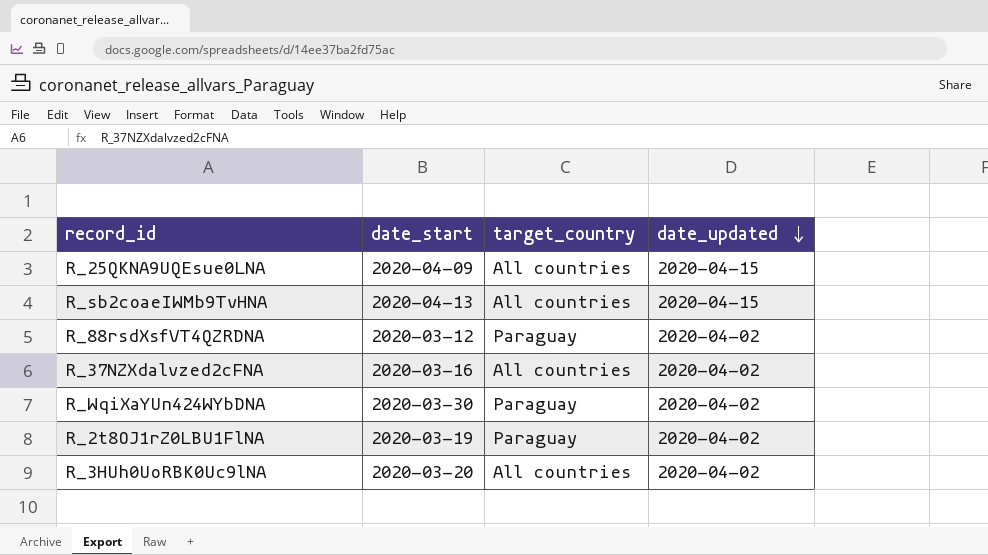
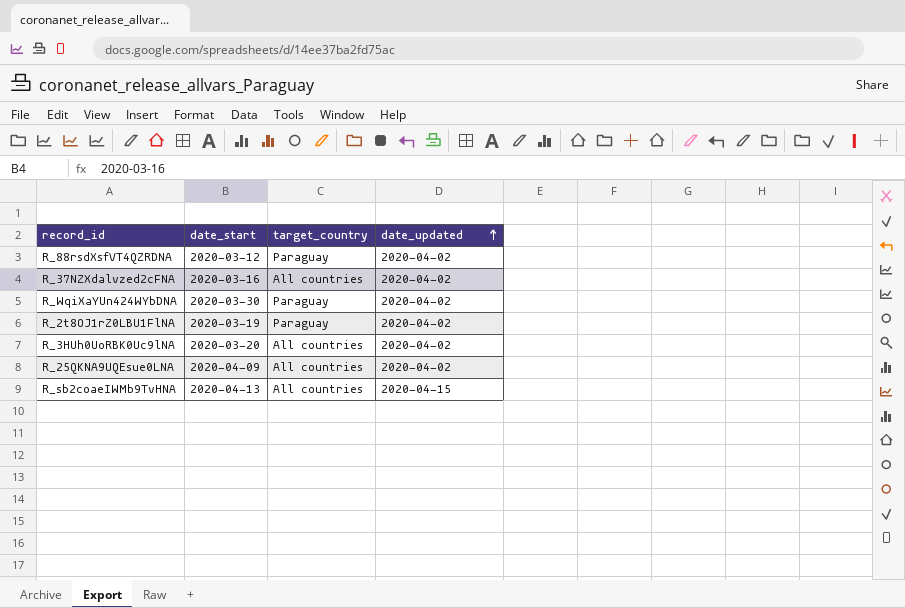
row order: date_updated descending -> date_updated ascending
R_25QKNA9UQEsue0LNA | date_updated: 2020-04-15 -> 2020-04-02

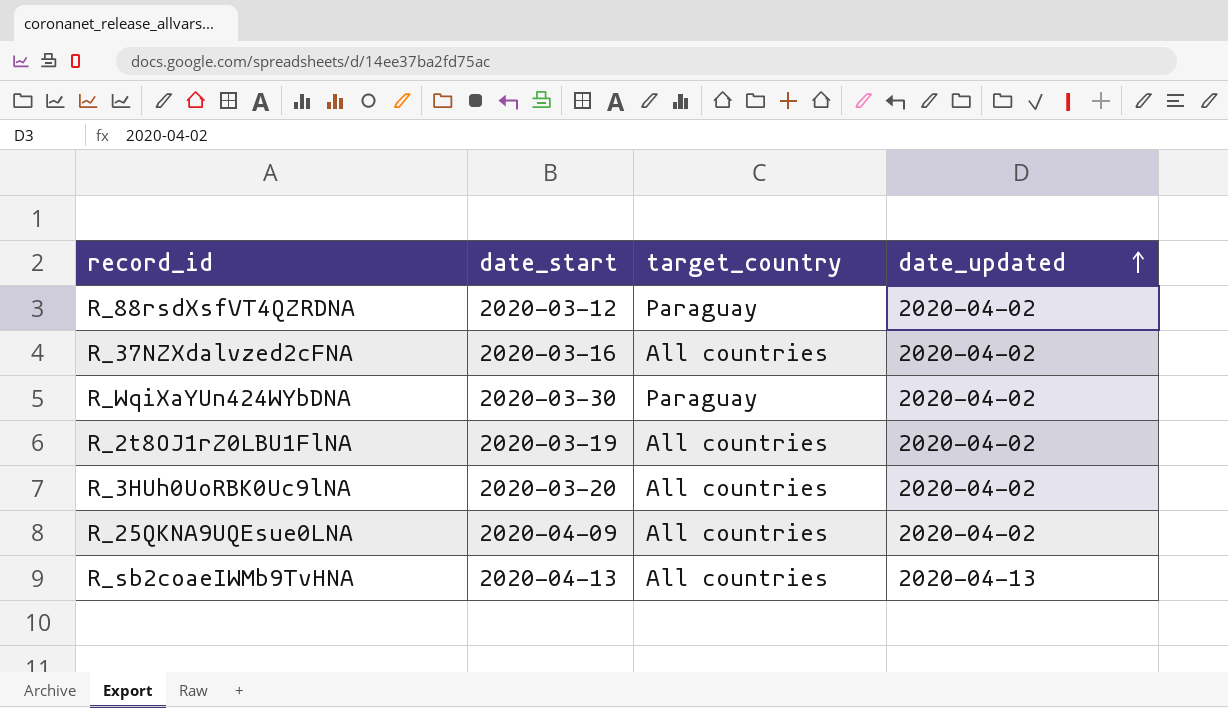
R_2t8OJ1rZ0LBU1FlNA | target_country: Paraguay -> All countries
R_sb2coaeIWMb9TvHNA | date_updated: 2020-04-15 -> 2020-04-13

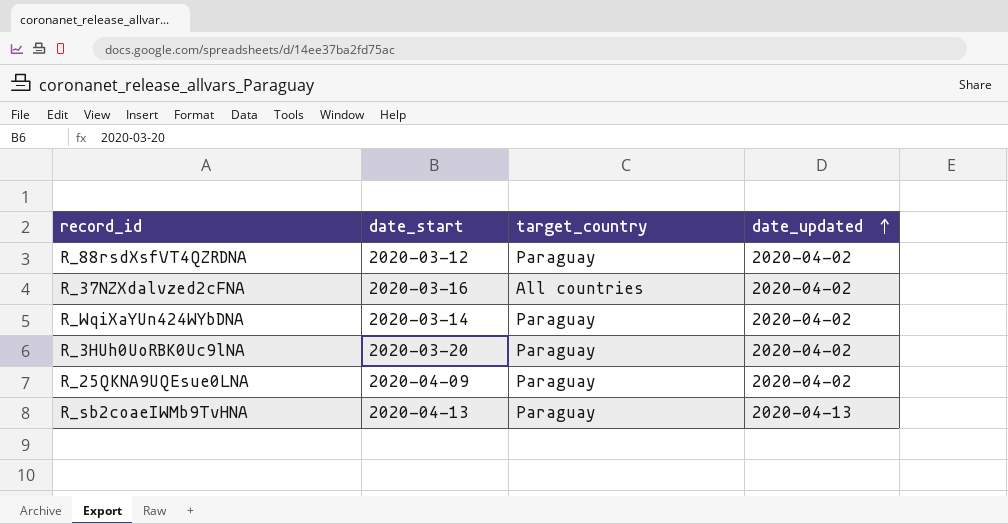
row R_2t8OJ1rZ0LBU1FlNA: 2020-03-19 | All countries | 2020-04-02 -> none
R_WqiXaYUn424WYbDNA | date_start: 2020-03-30 -> 2020-03-14
R_3HUh0UoRBK0Uc9lNA | target_country: All countries -> Paraguay
R_25QKNA9UQEsue0LNA | target_country: All countries -> Paraguay
R_sb2coaeIWMb9TvHNA | target_country: All countries -> Paraguay

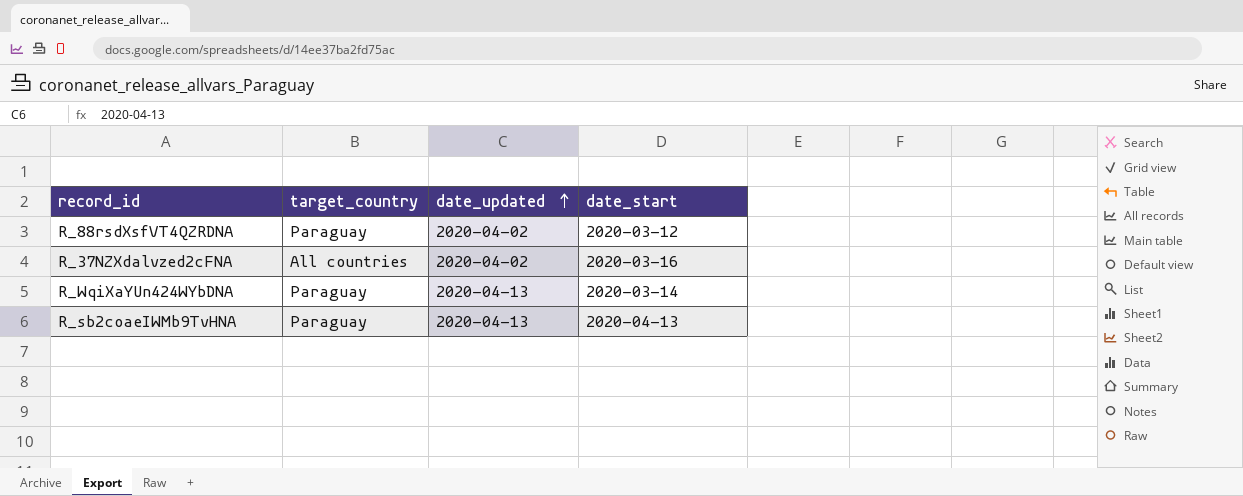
column date_start | position: 2 -> 4
row R_3HUh0UoRBK0Uc9lNA: 2020-03-20 | Paraguay | 2020-04-02 -> none
row R_25QKNA9UQEsue0LNA: 2020-04-09 | Paraguay | 2020-04-02 -> none
R_WqiXaYUn424WYbDNA | date_updated: 2020-04-02 -> 2020-04-13

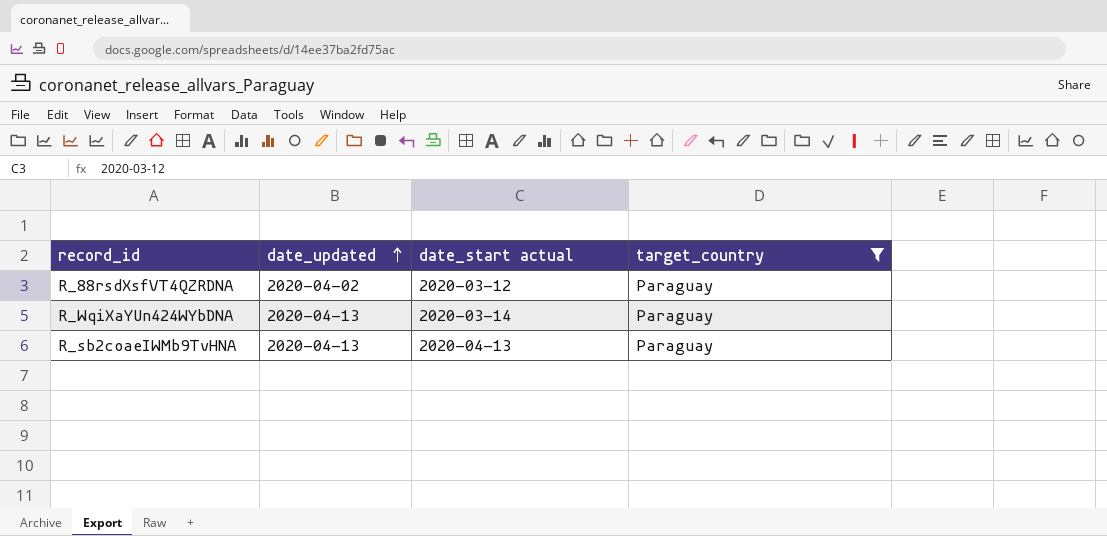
filter: none -> target_country = Paraguay
column name: date_start -> date_start actual
column target_country | position: 2 -> 4

